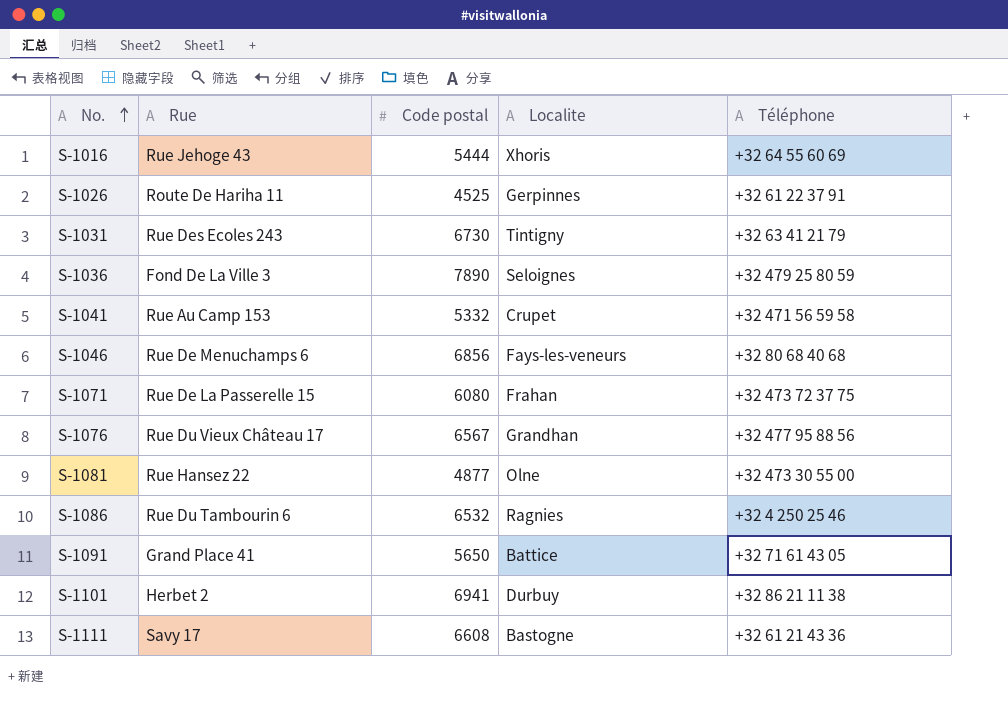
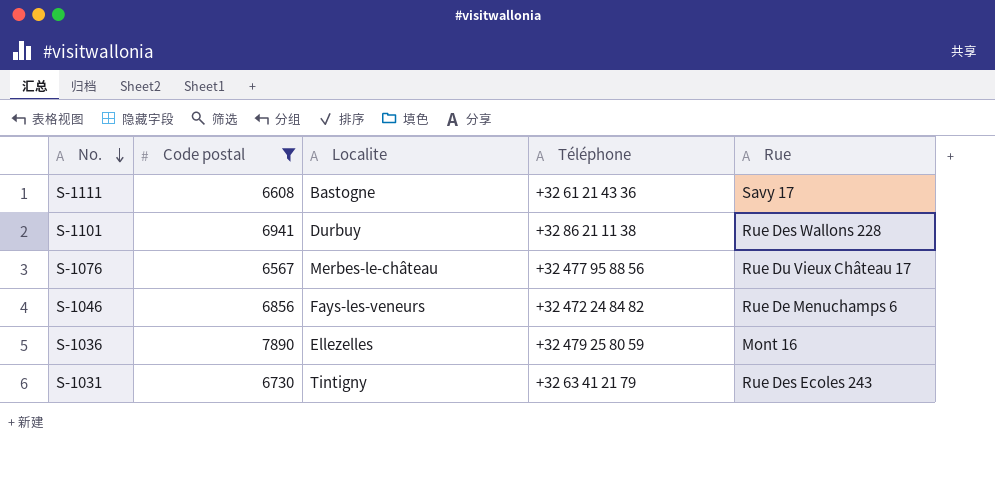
filter: none -> Code postal >= 6567
row order: No. ascending -> No. descending
column Rue | position: 2 -> 5
S-1101 | Rue: Herbet 2 -> Rue Des Wallons 228
S-1076 | Localite: Grandhan -> Merbes-le-château
S-1046 | Téléphone: +32 80 68 40 68 -> +32 472 24 84 82
S-1036 | Localite: Seloignes -> Ellezelles
S-1036 | Rue: Fond De La Ville 3 -> Mont 16

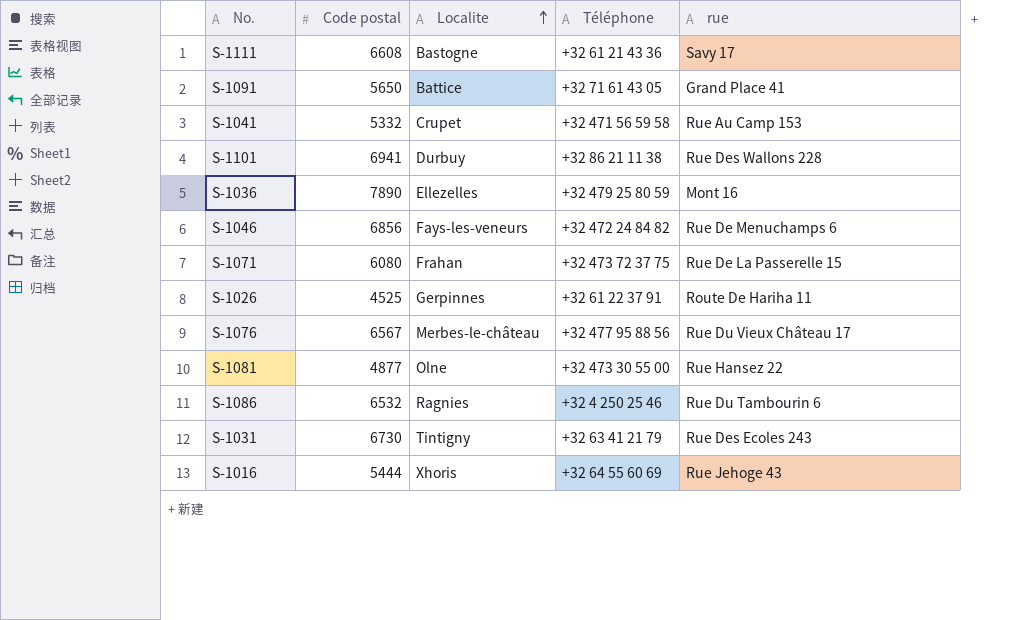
filter: Code postal >= 6567 -> none
row order: No. descending -> Localite ascending
column name: Rue -> rue

